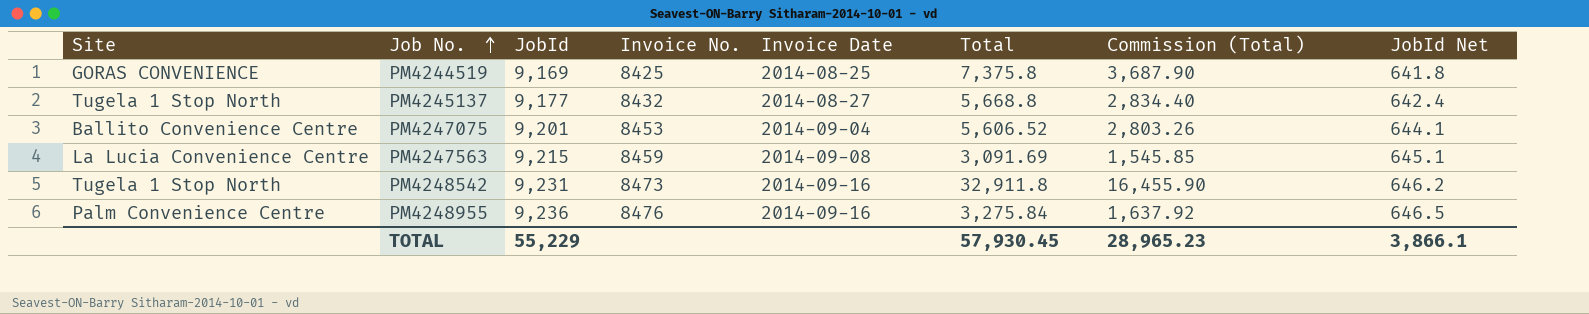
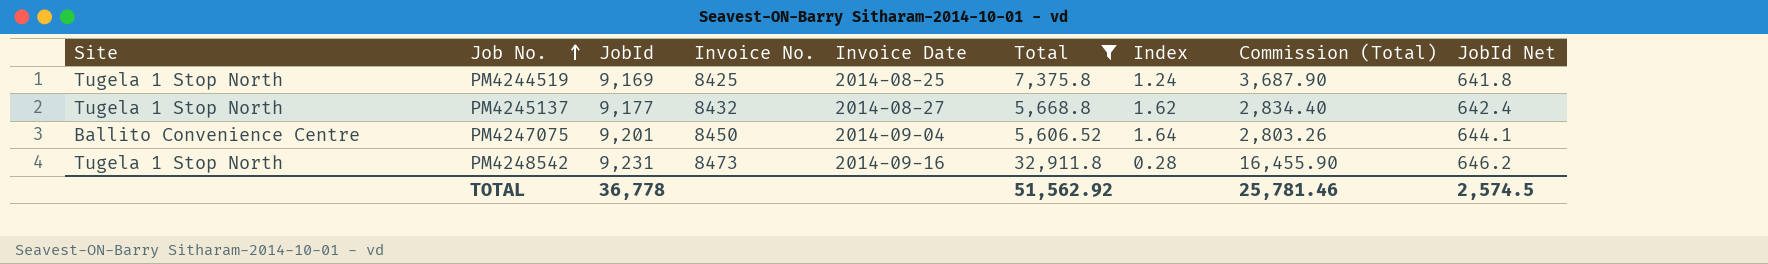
filter: none -> Total >= 5,606.52
column Index | formula: none -> [JobId] / [Total]
PM4244519 | Site: GORAS CONVENIENCE -> Tugela 1 Stop North
PM4247075 | Invoice No.: 8453 -> 8450
TOTAL | JobId: 55,229 -> 36,778
TOTAL | Total: 57,930.45 -> 51,562.92
TOTAL | Commission (Total): 28,965.23 -> 25,781.46
TOTAL | JobId Net: 3,866.1 -> 2,574.5

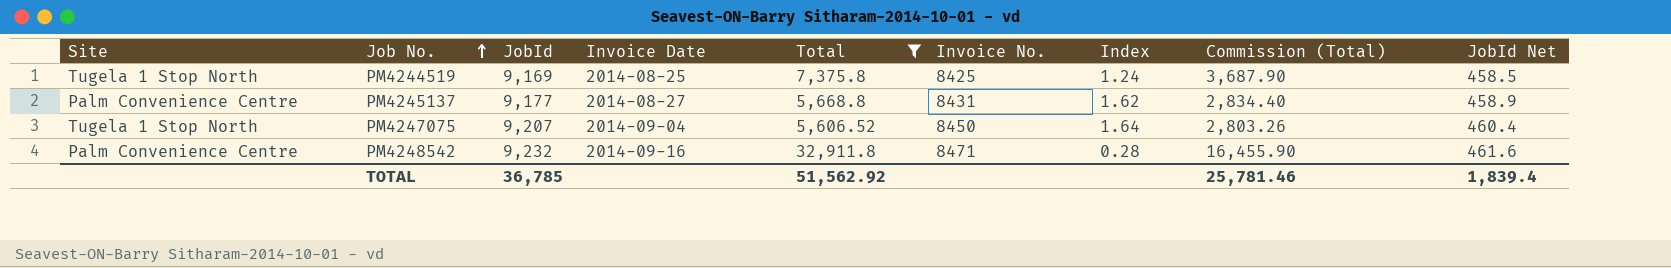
column Invoice No. | position: 4 -> 6
column JobId Net | formula: [JobId] * 0.07 -> [JobId] * 0.05
PM4245137 | Site: Tugela 1 Stop North -> Palm Convenience Centre
PM4245137 | Invoice No.: 8432 -> 8431
PM4247075 | Site: Ballito Convenience Centre -> Tugela 1 Stop North
PM4247075 | JobId: 9,201 -> 9,207
PM4248542 | Site: Tugela 1 Stop North -> Palm Convenience Centre
PM4248542 | JobId: 9,231 -> 9,232
PM4248542 | Invoice No.: 8473 -> 8471
TOTAL | JobId: 36,778 -> 36,785
TOTAL | JobId Net: 2,574.5 -> 1,839.4

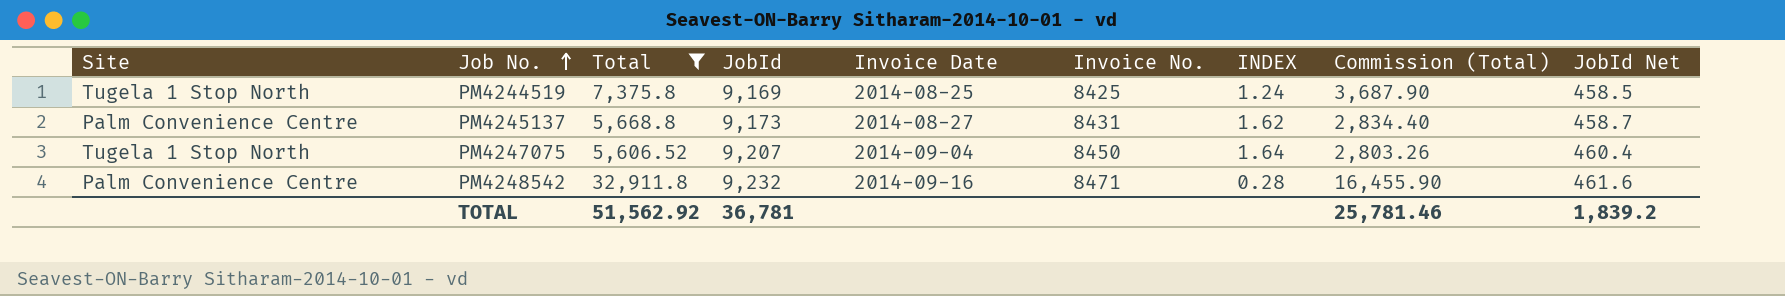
column Total | position: 5 -> 3
column name: Index -> INDEX
PM4245137 | JobId: 9,177 -> 9,173
PM4245137 | JobId Net: 458.9 -> 458.7
TOTAL | JobId: 36,785 -> 36,781
TOTAL | JobId Net: 1,839.4 -> 1,839.2

